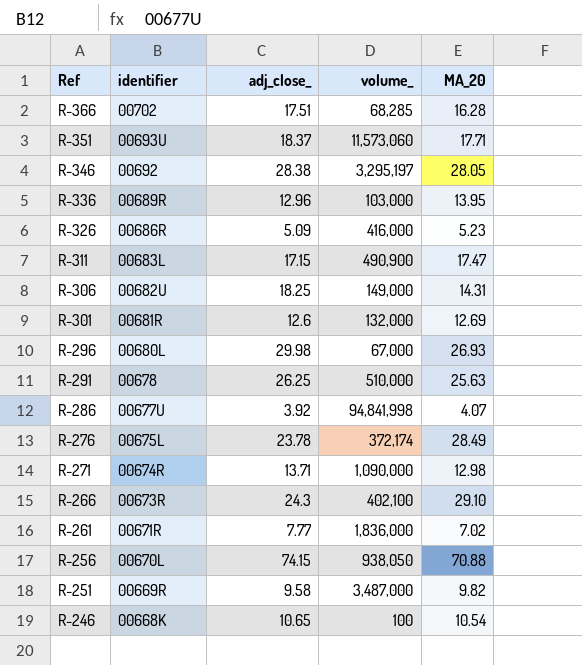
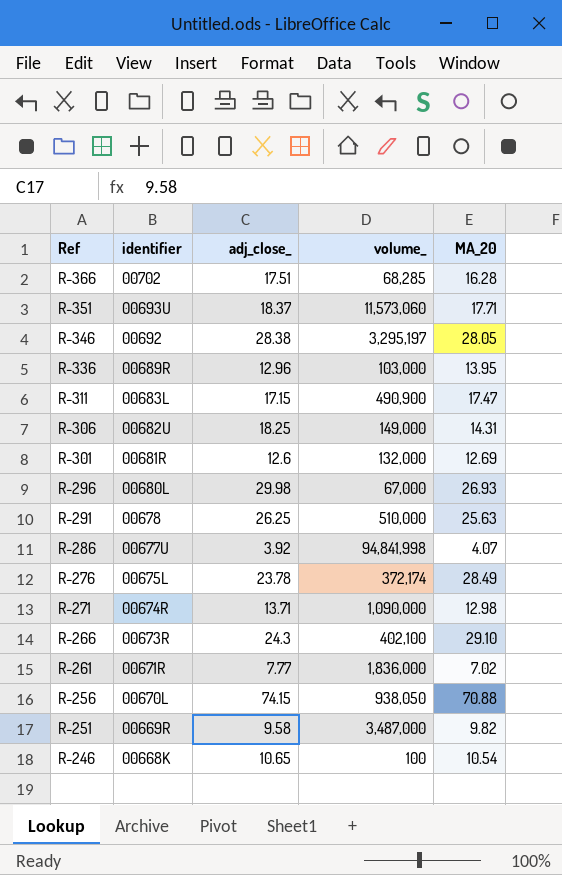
row R-326: 00686R | 5.09 | 416,000 | 5.23 -> none

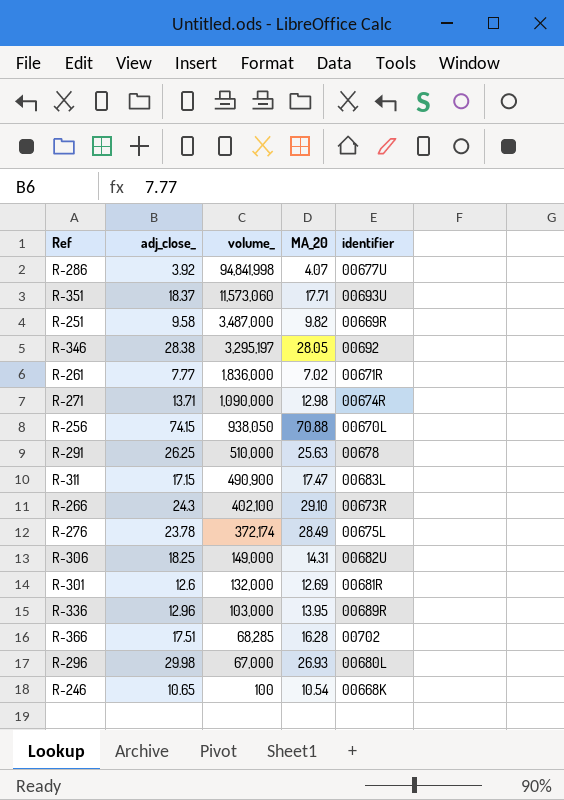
row order: Ref descending -> volume_ descending
column identifier | position: 2 -> 5

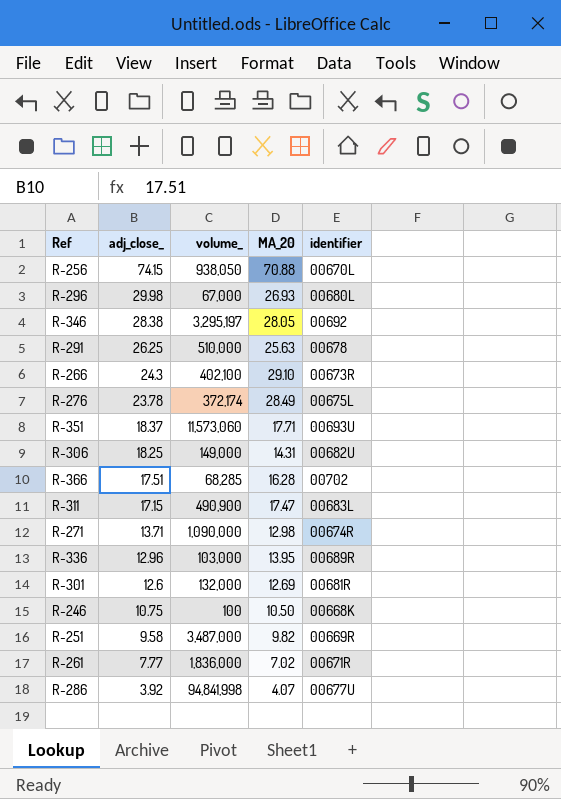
row order: volume_ descending -> adj_close_ descending
R-246 | adj_close_: 10.65 -> 10.75
R-246 | MA_20: 10.54 -> 10.50

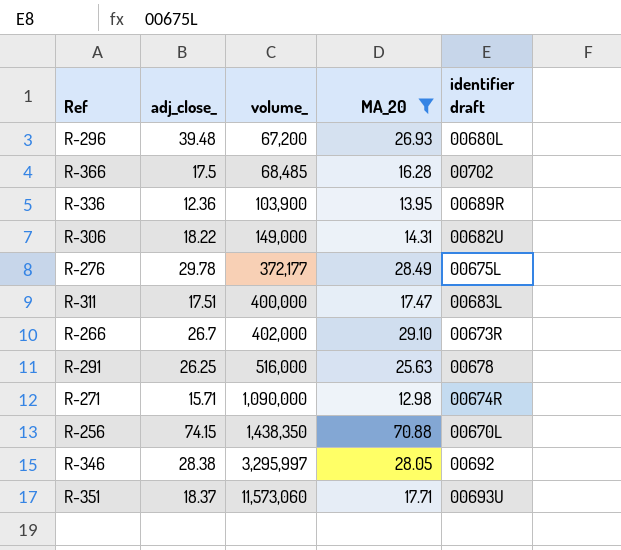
filter: none -> MA_20 >= 12.98
row order: adj_close_ descending -> volume_ ascending
column name: identifier -> identifier draft
R-296 | adj_close_: 29.98 -> 39.48
R-296 | volume_: 67,000 -> 67,200
R-366 | adj_close_: 17.51 -> 17.5
R-366 | volume_: 68,285 -> 68,485
R-336 | adj_close_: 12.96 -> 12.36
R-336 | volume_: 103,000 -> 103,900
R-306 | adj_close_: 18.25 -> 18.22
R-276 | adj_close_: 23.78 -> 29.78
R-276 | volume_: 372,174 -> 372,177
R-311 | adj_close_: 17.15 -> 17.51
R-311 | volume_: 490,900 -> 400,000
R-266 | adj_close_: 24.3 -> 26.7
R-266 | volume_: 402,100 -> 402,000
R-291 | volume_: 510,000 -> 516,000
R-271 | adj_close_: 13.71 -> 15.71
R-256 | volume_: 938,050 -> 1,438,350
R-346 | volume_: 3,295,197 -> 3,295,997

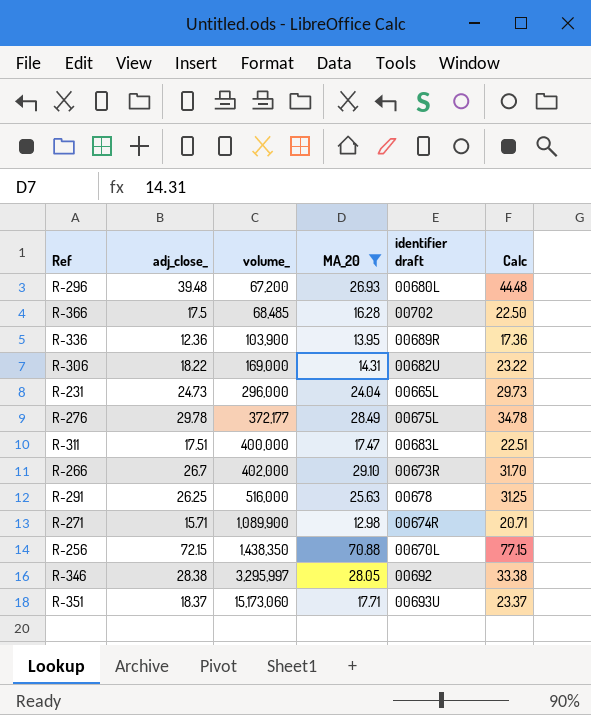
column Calc | formula: none -> [adj_close_] + 5
R-306 | volume_: 149,000 -> 169,000
row R-231: none -> 24.73 | 296,000 | 24.04 | 00665L | 29.73
R-271 | volume_: 1,090,000 -> 1,089,900
R-256 | adj_close_: 74.15 -> 72.15
R-351 | volume_: 11,573,060 -> 15,173,060

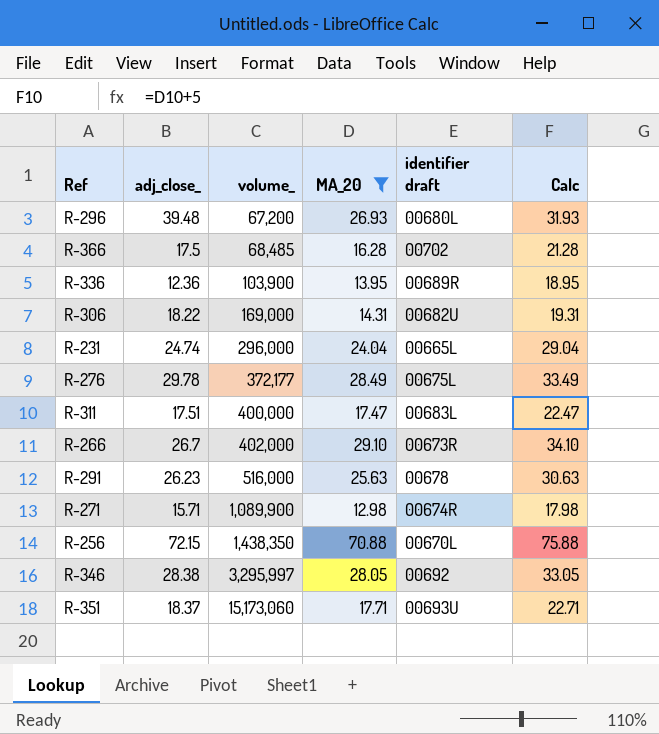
column Calc | formula: [adj_close_] + 5 -> [MA_20] + 5
R-231 | adj_close_: 24.73 -> 24.74
R-291 | adj_close_: 26.25 -> 26.23

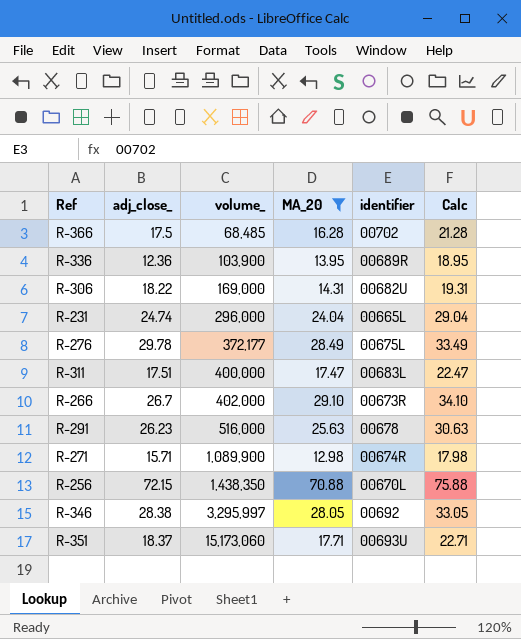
column name: identifier draft -> identifier
row R-296: 39.48 | 67,200 | 26.93 | 00680L | 31.93 -> none

